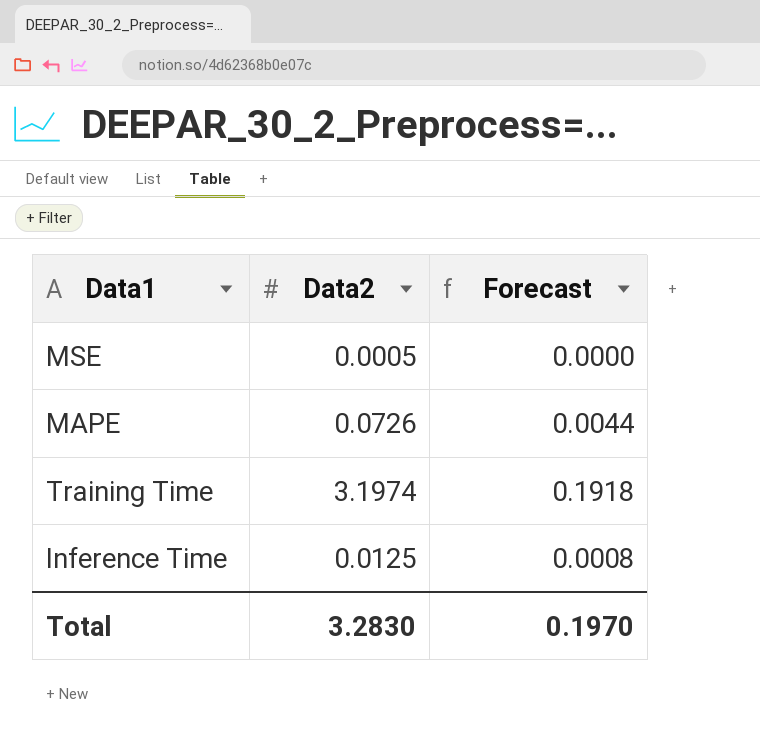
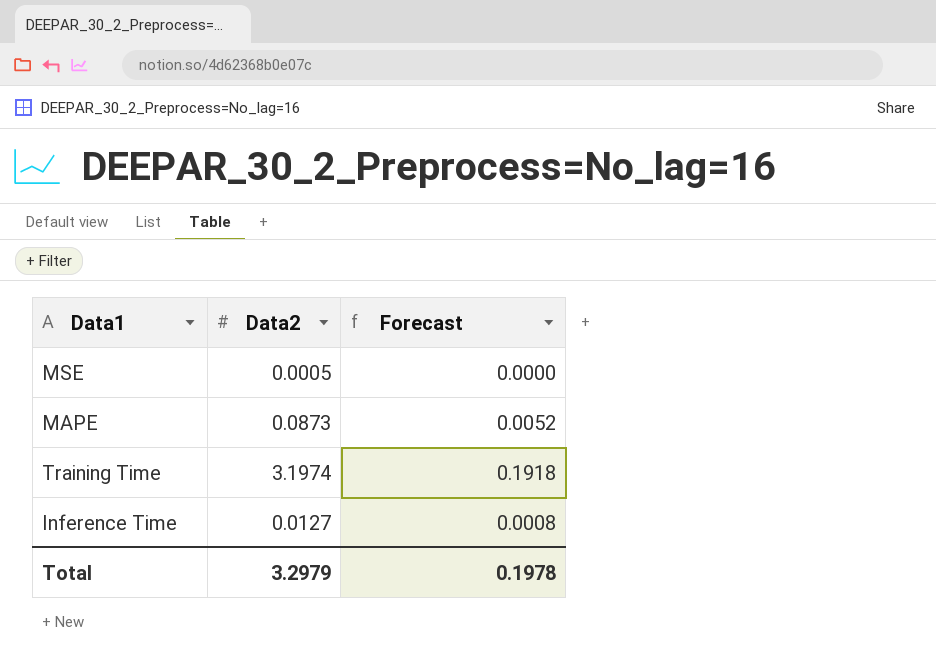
MAPE | Data2: 0.0726 -> 0.0873
MAPE | Forecast: 0.0044 -> 0.0052
Inference Time | Data2: 0.0125 -> 0.0127
Total | Data2: 3.2830 -> 3.2979
Total | Forecast: 0.1970 -> 0.1978

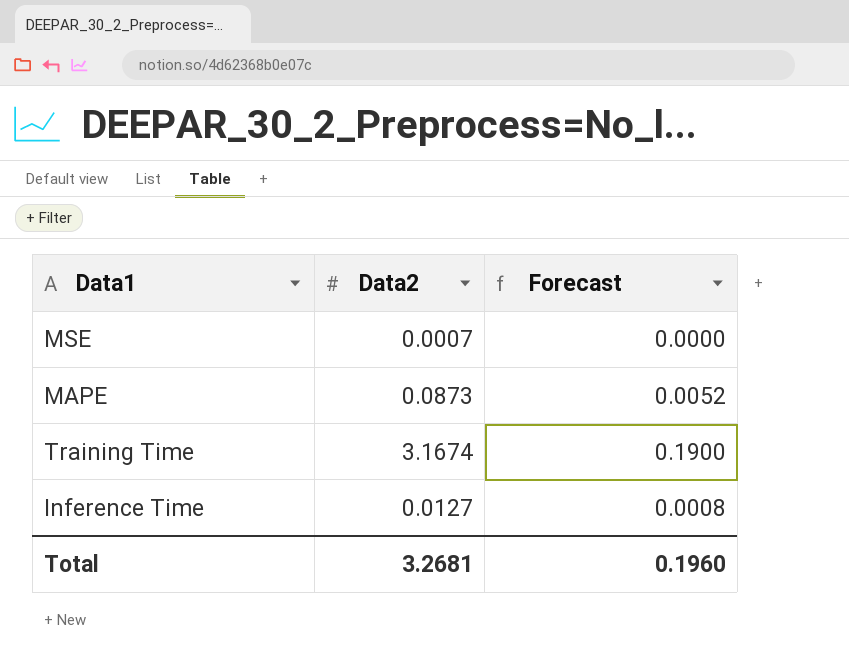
MSE | Data2: 0.0005 -> 0.0007
Training Time | Data2: 3.1974 -> 3.1674
Training Time | Forecast: 0.1918 -> 0.1900
Total | Data2: 3.2979 -> 3.2681
Total | Forecast: 0.1978 -> 0.1960

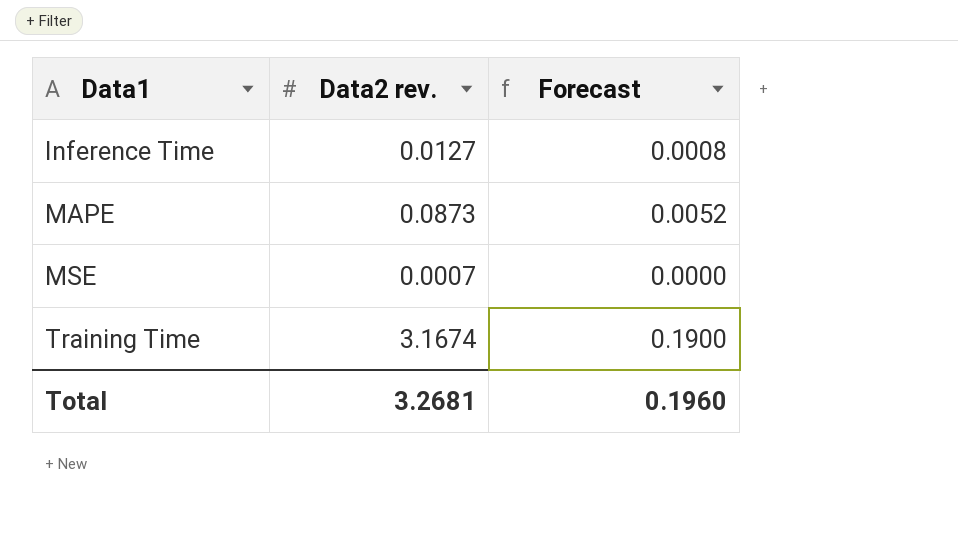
row order: none -> Data1 ascending
column name: Data2 -> Data2 rev.

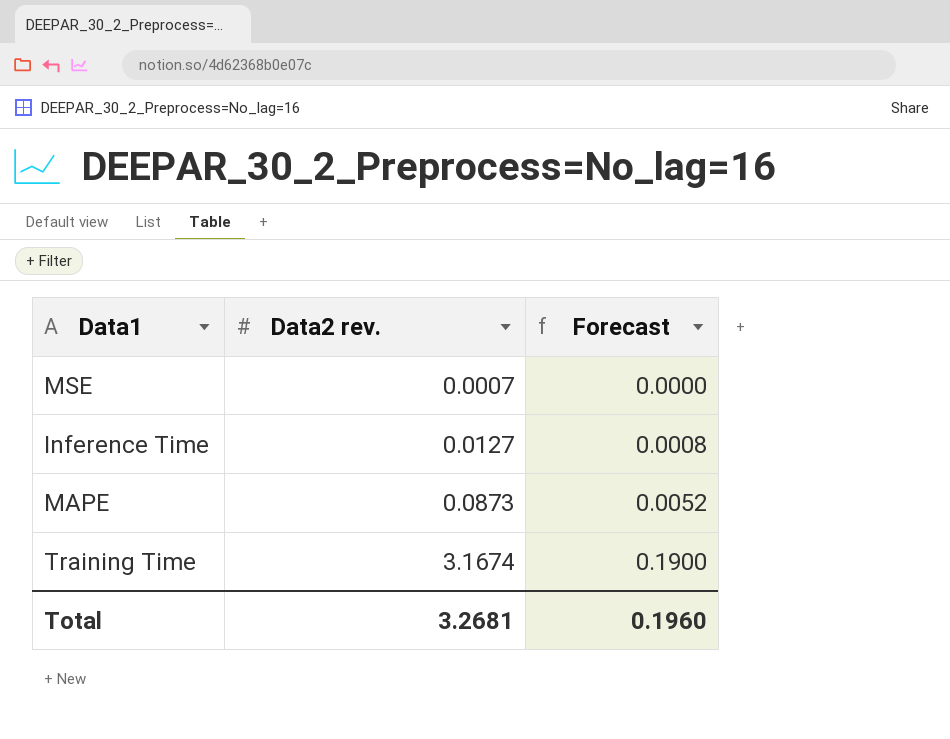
row order: Data1 ascending -> Data2 rev. ascending

